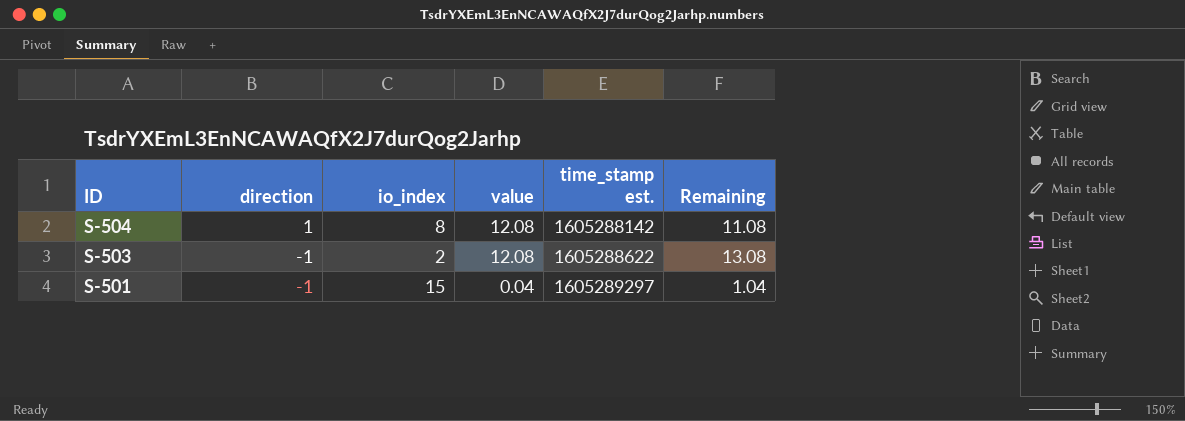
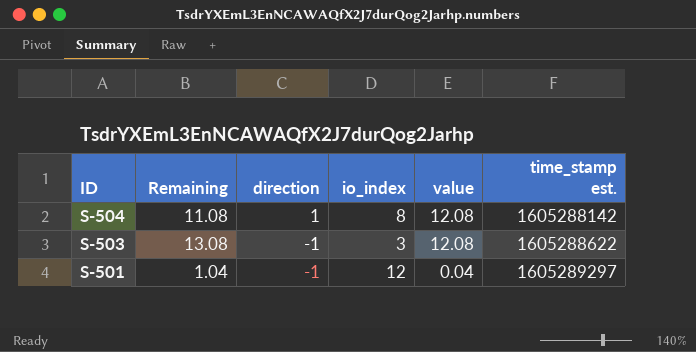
column Remaining | position: 6 -> 2
S-503 | io_index: 2 -> 3
S-501 | io_index: 15 -> 12

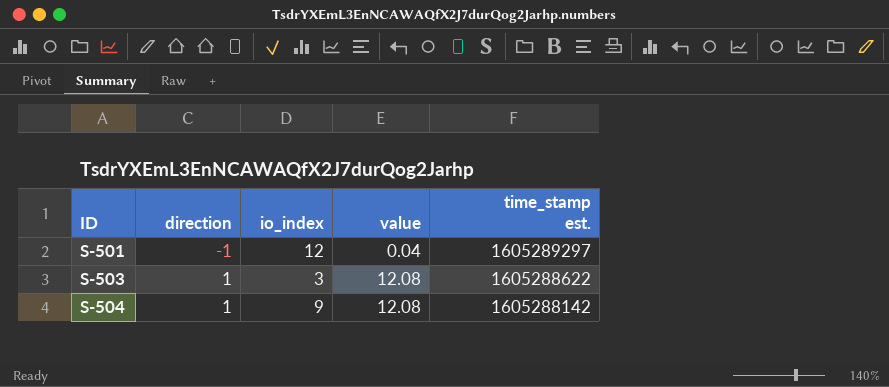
row order: ID descending -> ID ascending
column Remaining | formula: [value] - [direction] -> none
S-503 | direction: -1 -> 1
S-504 | io_index: 8 -> 9

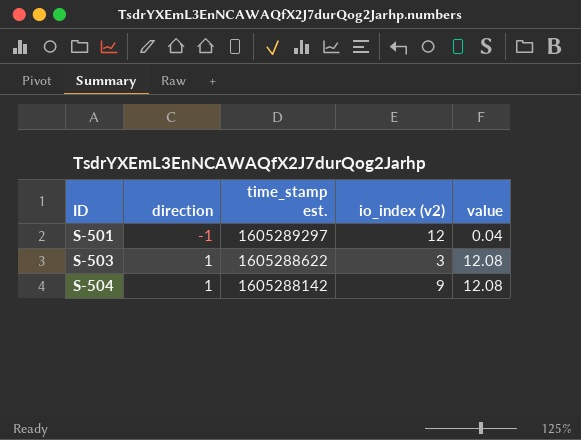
column time_stamp est. | position: 5 -> 3
column name: io_index -> io_index (v2)

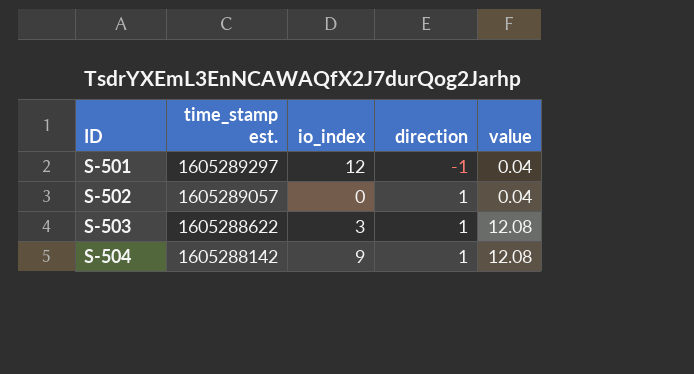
column name: io_index (v2) -> io_index
column direction | position: 2 -> 4
row S-502: none -> 1605289057 | 0 | 1 | 0.04

